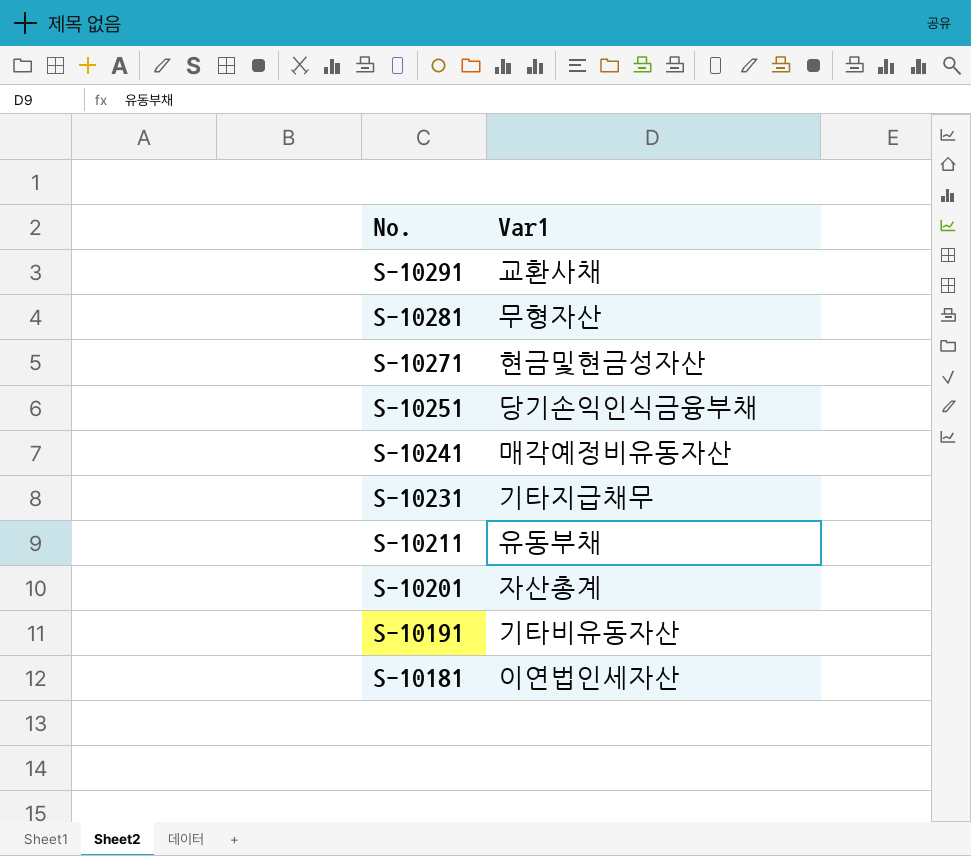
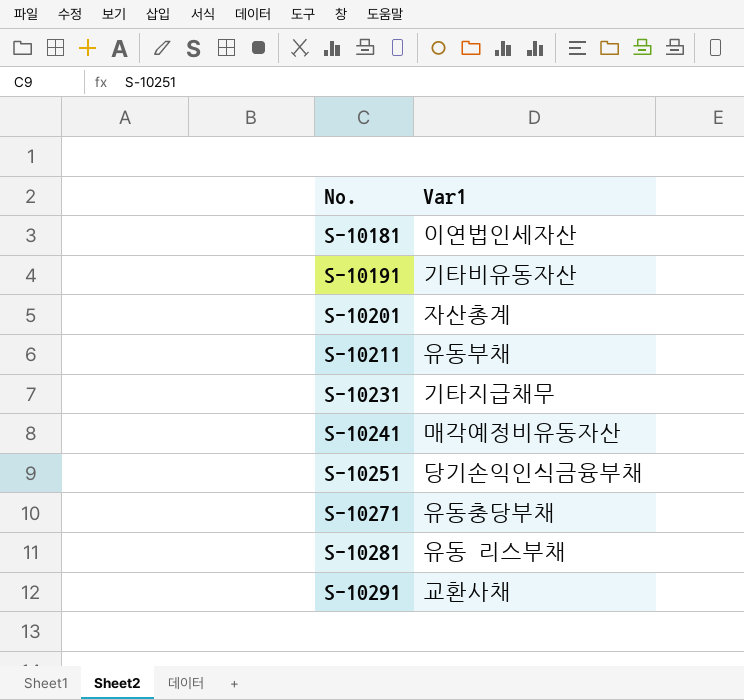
row order: No. descending -> No. ascending
S-10271 | Var1: 현금및현금성자산 -> 유동충당부채
S-10281 | Var1: 무형자산 -> 유동 리스부채

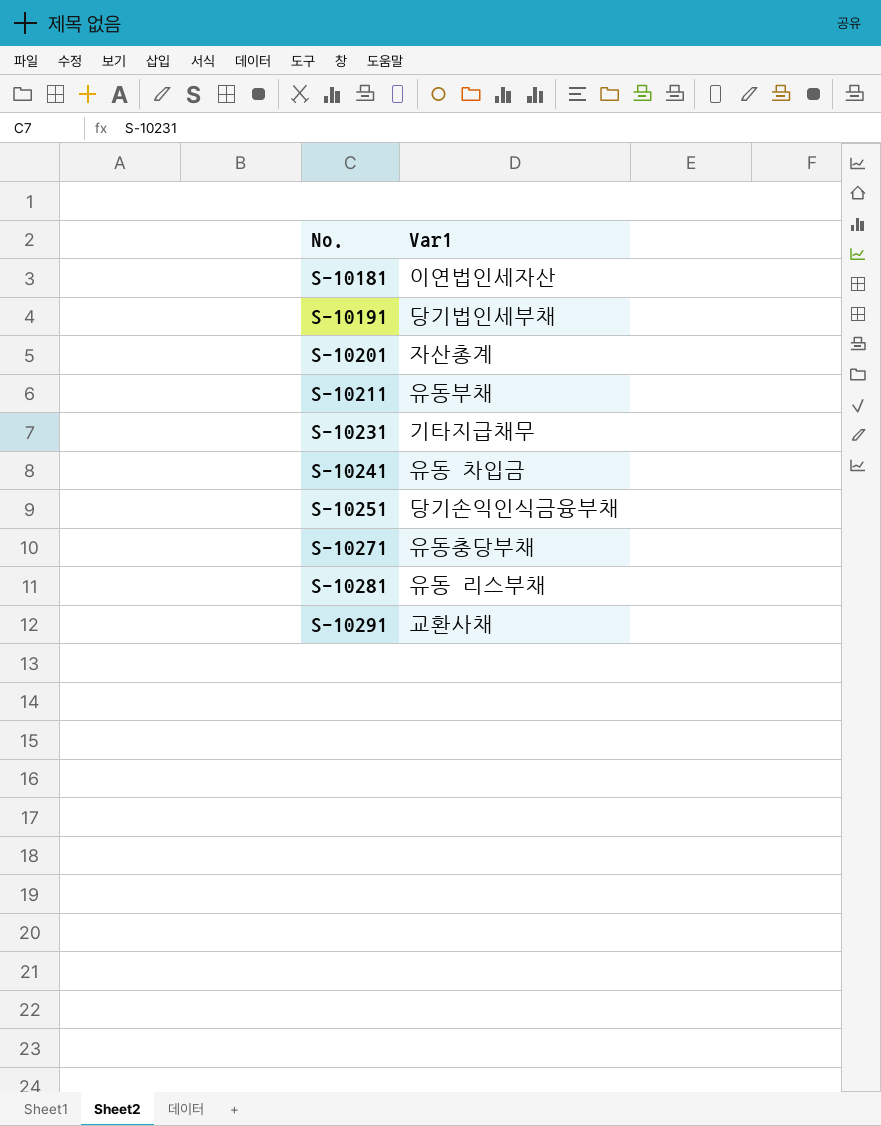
S-10191 | Var1: 기타비유동자산 -> 당기법인세부채
S-10241 | Var1: 매각예정비유동자산 -> 유동 차입금

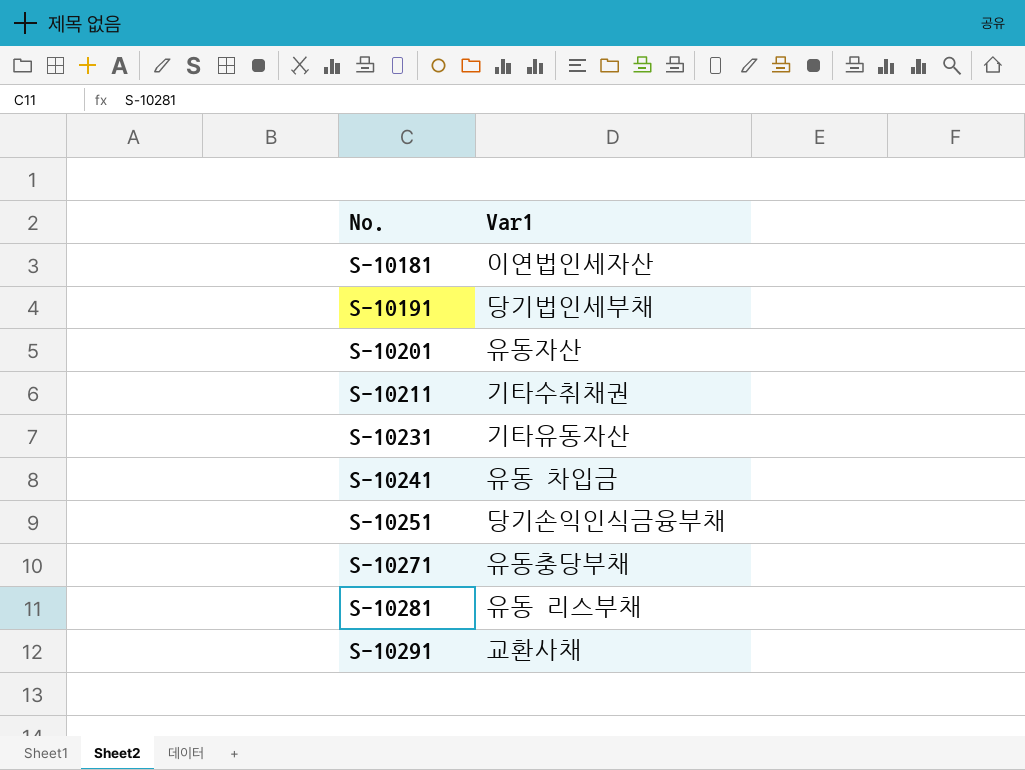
S-10201 | Var1: 자산총계 -> 유동자산
S-10211 | Var1: 유동부채 -> 기타수취채권
S-10231 | Var1: 기타지급채무 -> 기타유동자산

